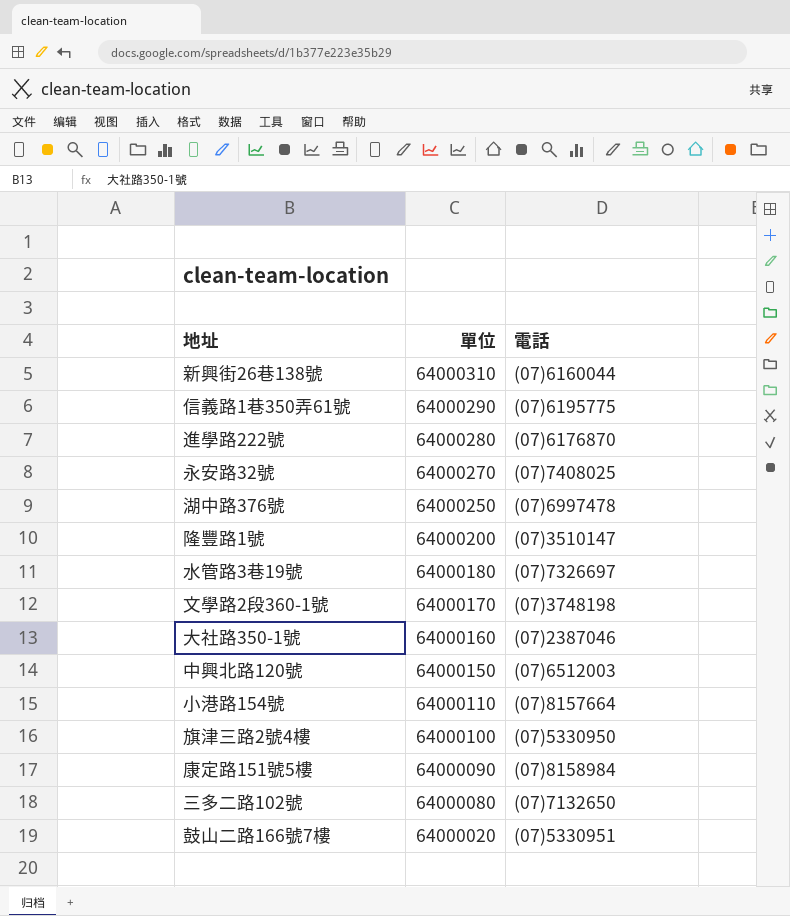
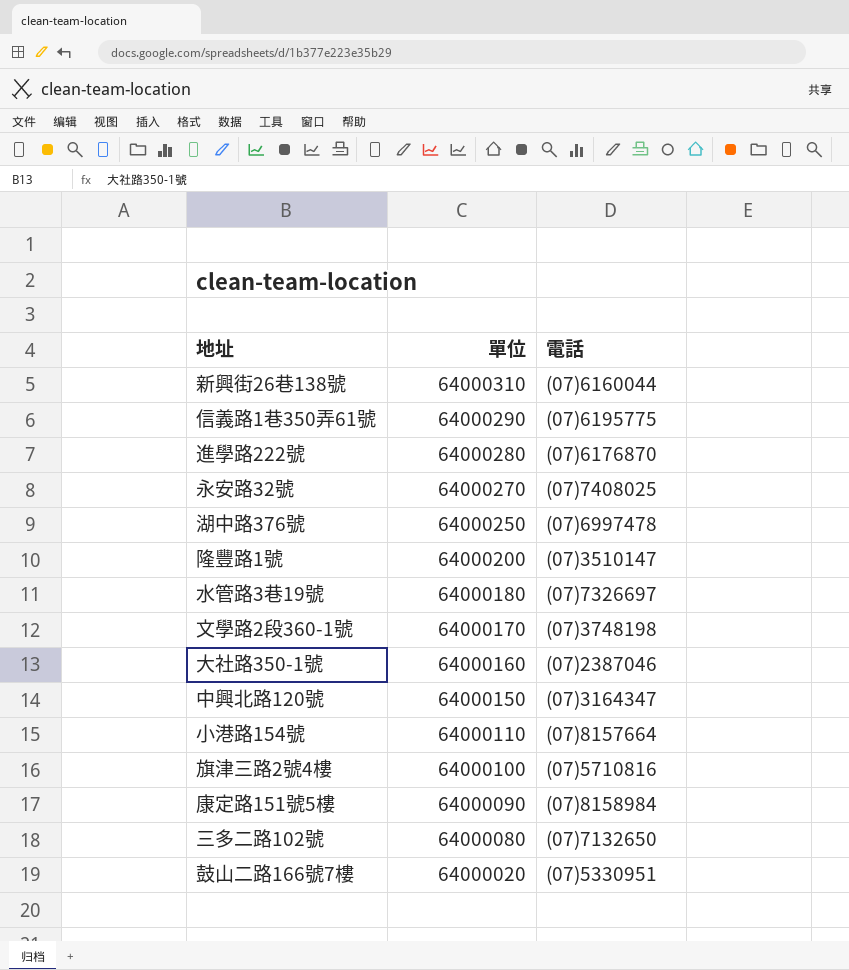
中興北路120號 | 電話: (07)6512003 -> (07)3164347
旗津三路2號4樓 | 電話: (07)5330950 -> (07)5710816

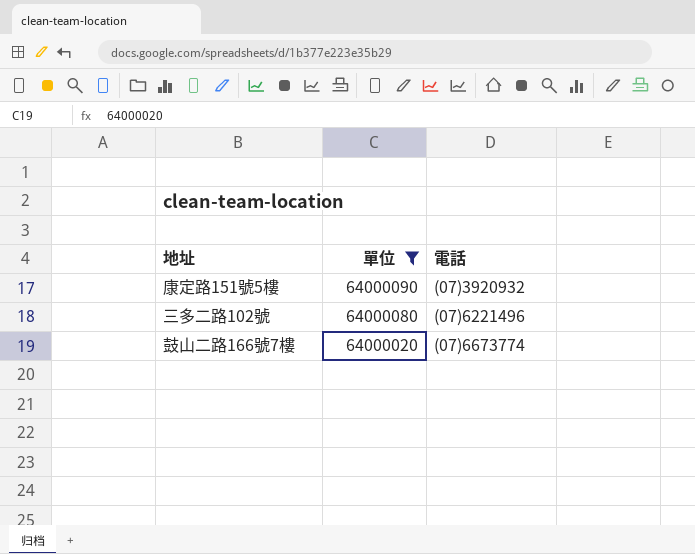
filter: none -> 單位 <= 64000090
康定路151號5樓 | 電話: (07)8158984 -> (07)3920932
三多二路102號 | 電話: (07)7132650 -> (07)6221496
鼓山二路166號7樓 | 電話: (07)5330951 -> (07)6673774

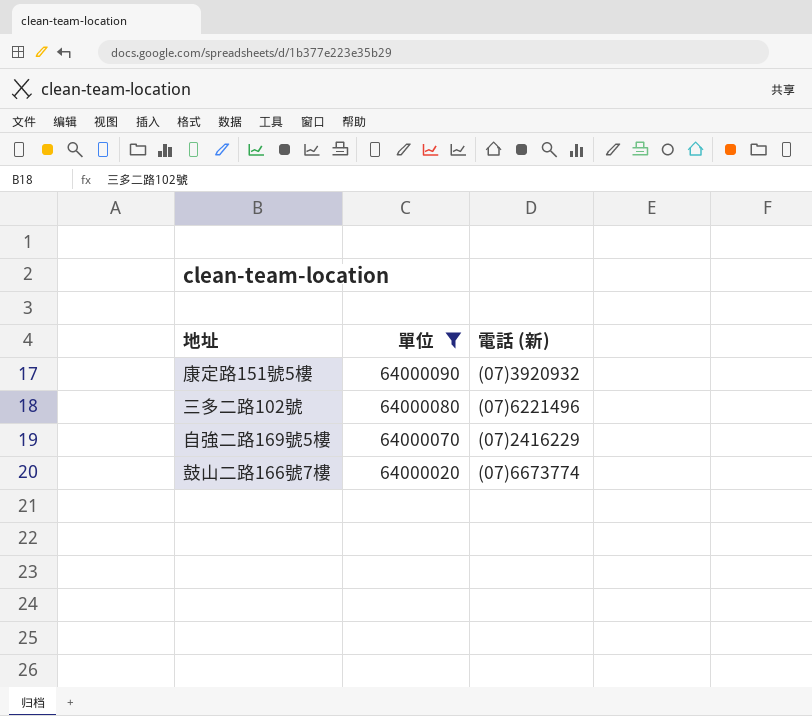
column name: 電話 -> 電話 (新)
row 自強二路169號5樓: none -> 64000070 | (07)2416229

